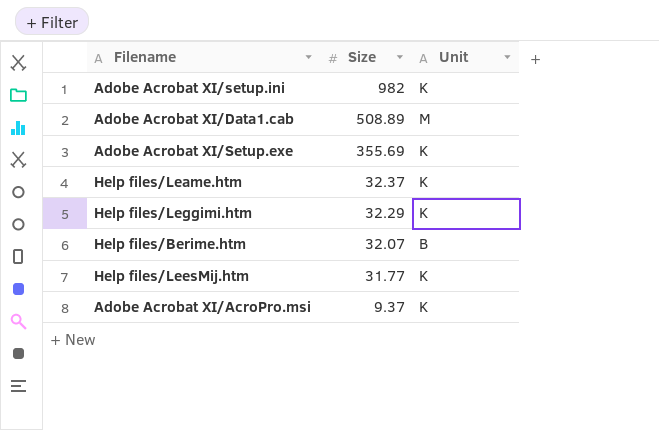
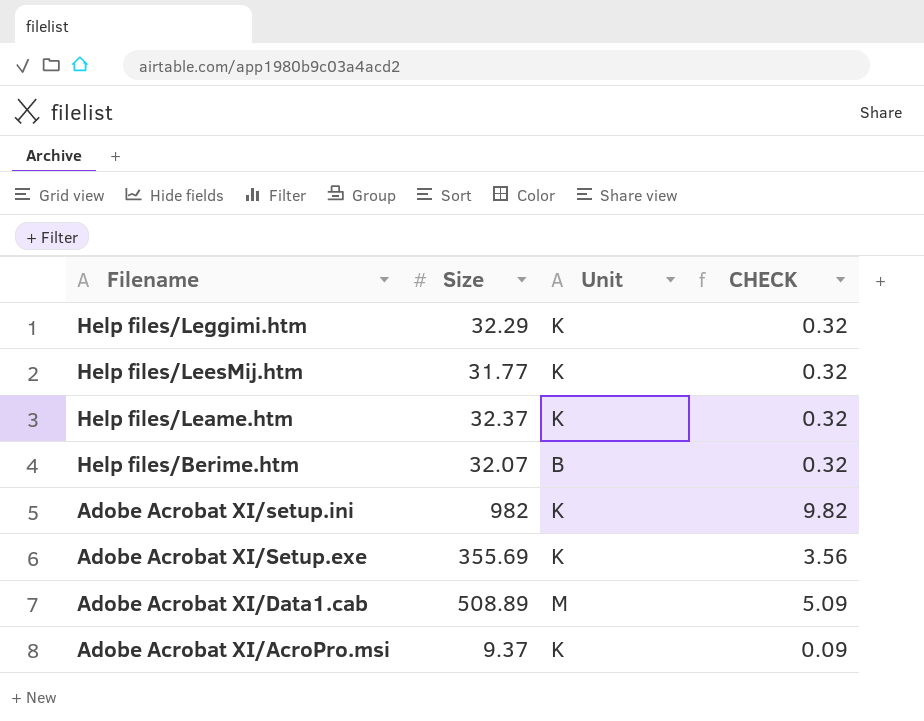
row order: Size descending -> Filename descending
column CHECK | formula: none -> [Size] * 0.01

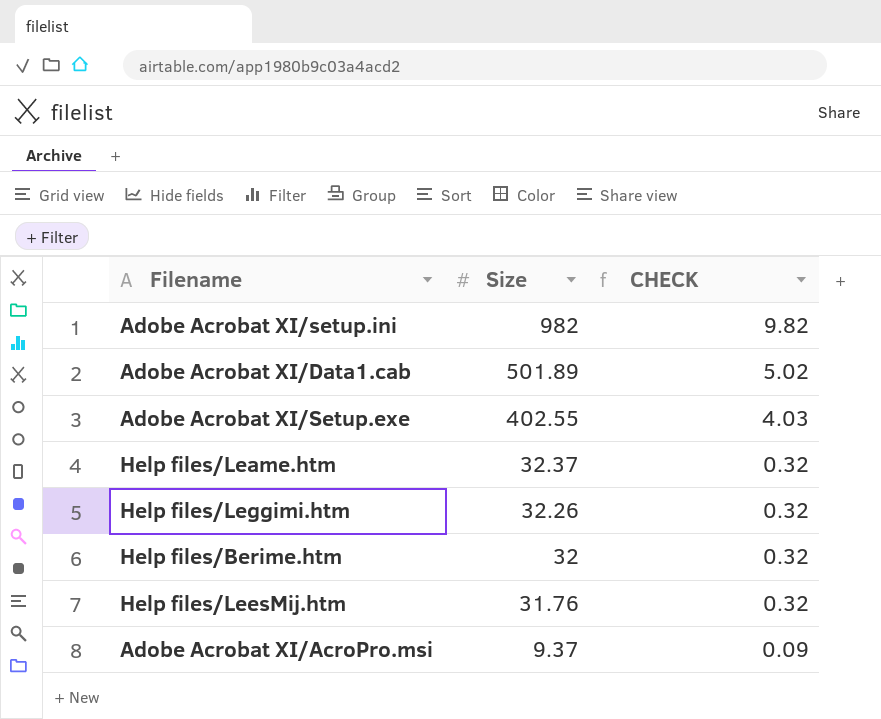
row order: Filename descending -> Size descending
column Unit | position: 3 -> none
Adobe Acrobat XI/Data1.cab | Size: 508.89 -> 501.89
Adobe Acrobat XI/Data1.cab | CHECK: 5.09 -> 5.02
Adobe Acrobat XI/Setup.exe | Size: 355.69 -> 402.55
Adobe Acrobat XI/Setup.exe | CHECK: 3.56 -> 4.03
Help files/Leggimi.htm | Size: 32.29 -> 32.26
Help files/Berime.htm | Size: 32.07 -> 32
Help files/LeesMij.htm | Size: 31.77 -> 31.76

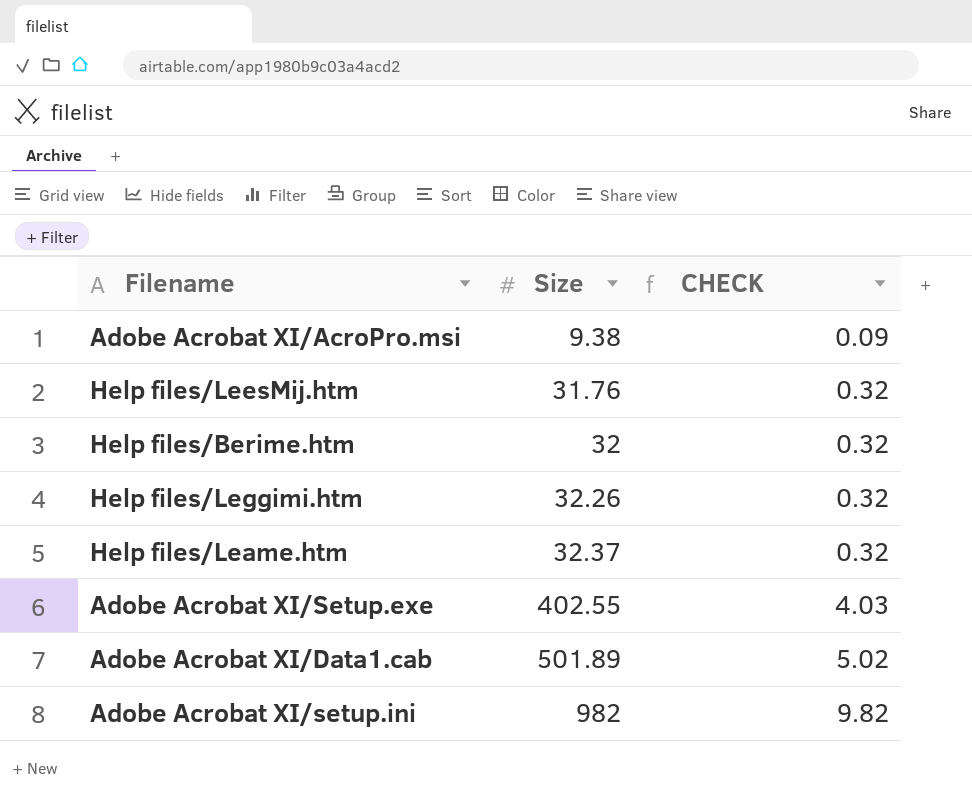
row order: Size descending -> Size ascending
Adobe Acrobat XI/AcroPro.msi | Size: 9.37 -> 9.38

